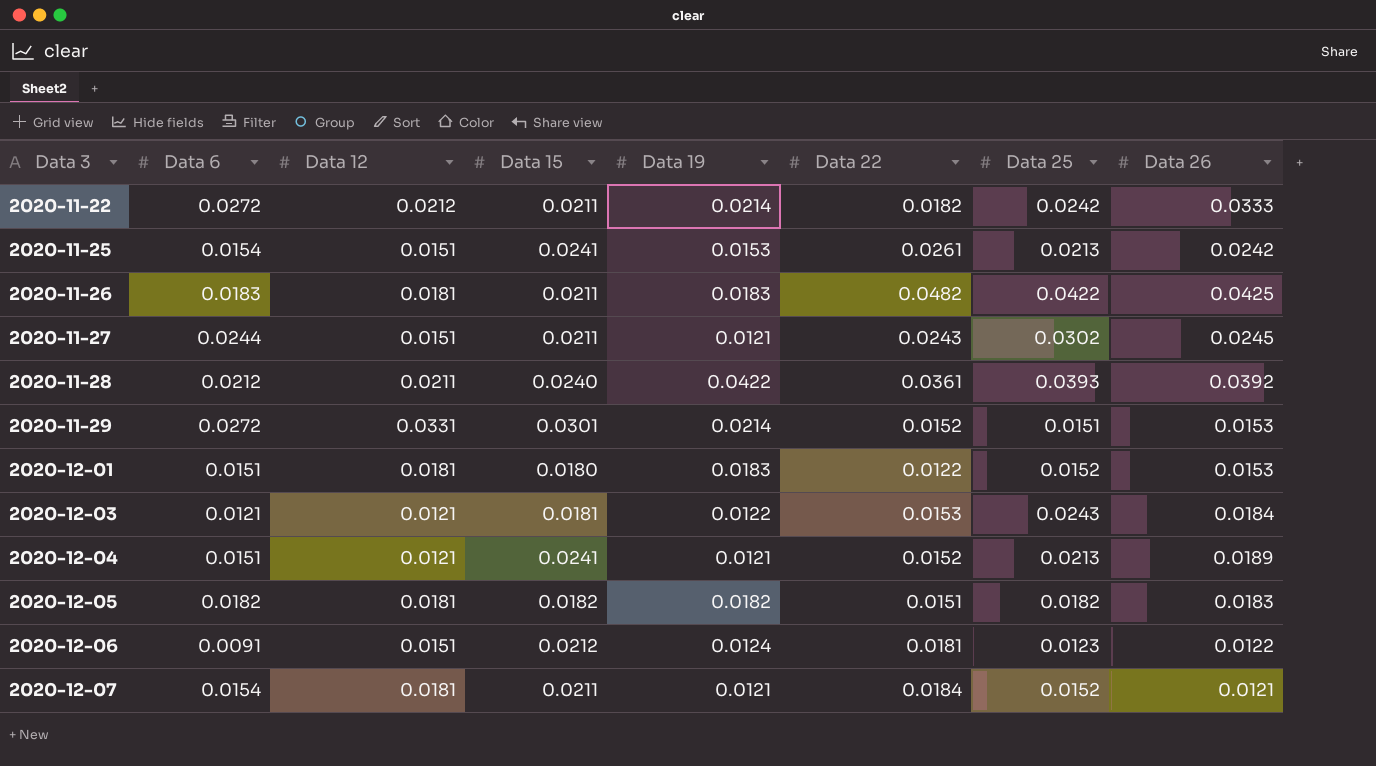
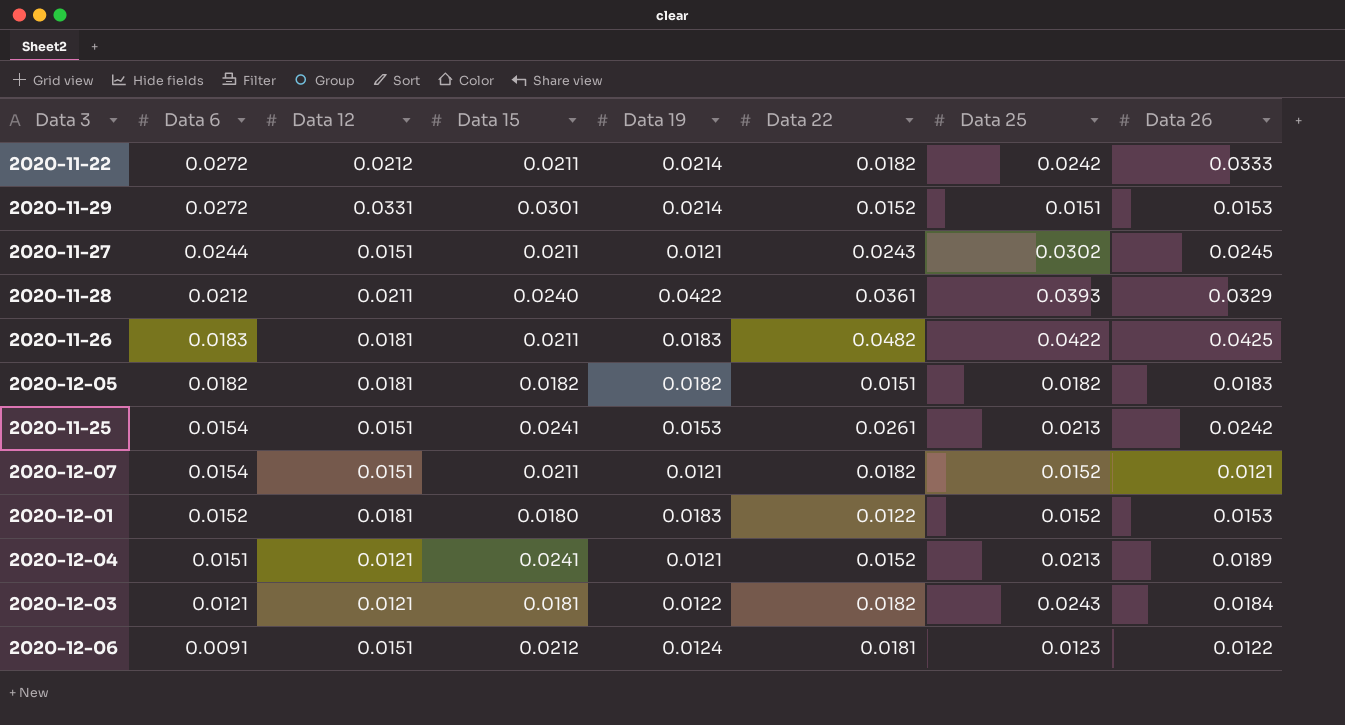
row order: Data 3 ascending -> Data 6 descending
2020-11-28 | Data 26: 0.0392 -> 0.0329
2020-12-07 | Data 12: 0.0181 -> 0.0151
2020-12-07 | Data 22: 0.0184 -> 0.0182
2020-12-01 | Data 6: 0.0151 -> 0.0152
2020-12-03 | Data 22: 0.0153 -> 0.0182

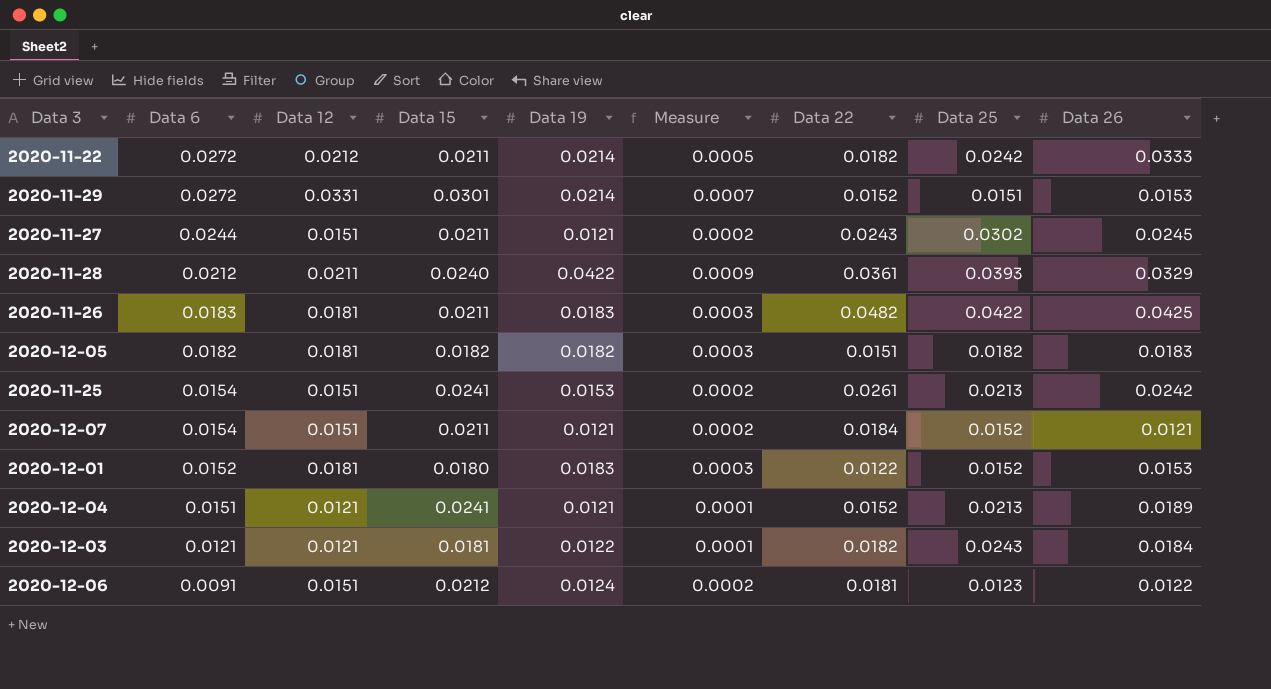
column Measure | formula: none -> [Data 12] * [Data 19]
2020-12-07 | Data 22: 0.0182 -> 0.0184

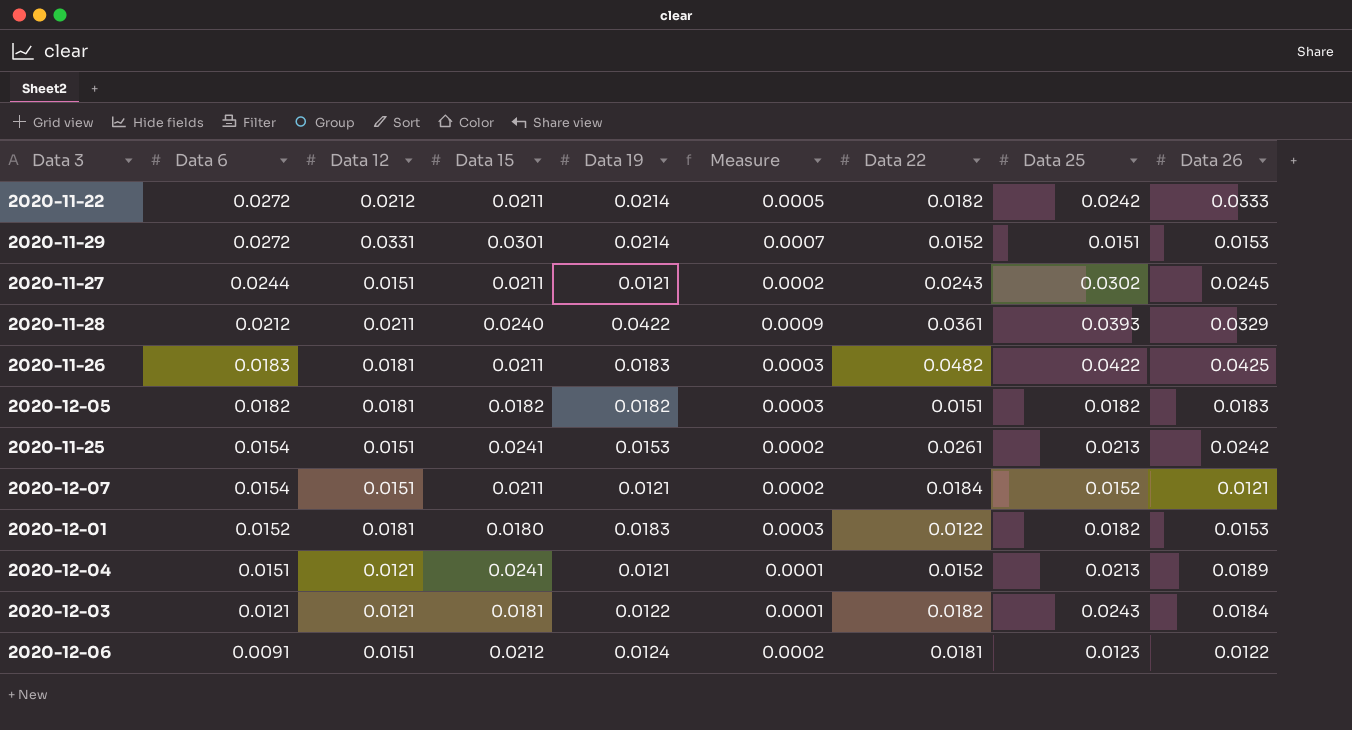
2020-12-01 | Data 25: 0.0152 -> 0.0182

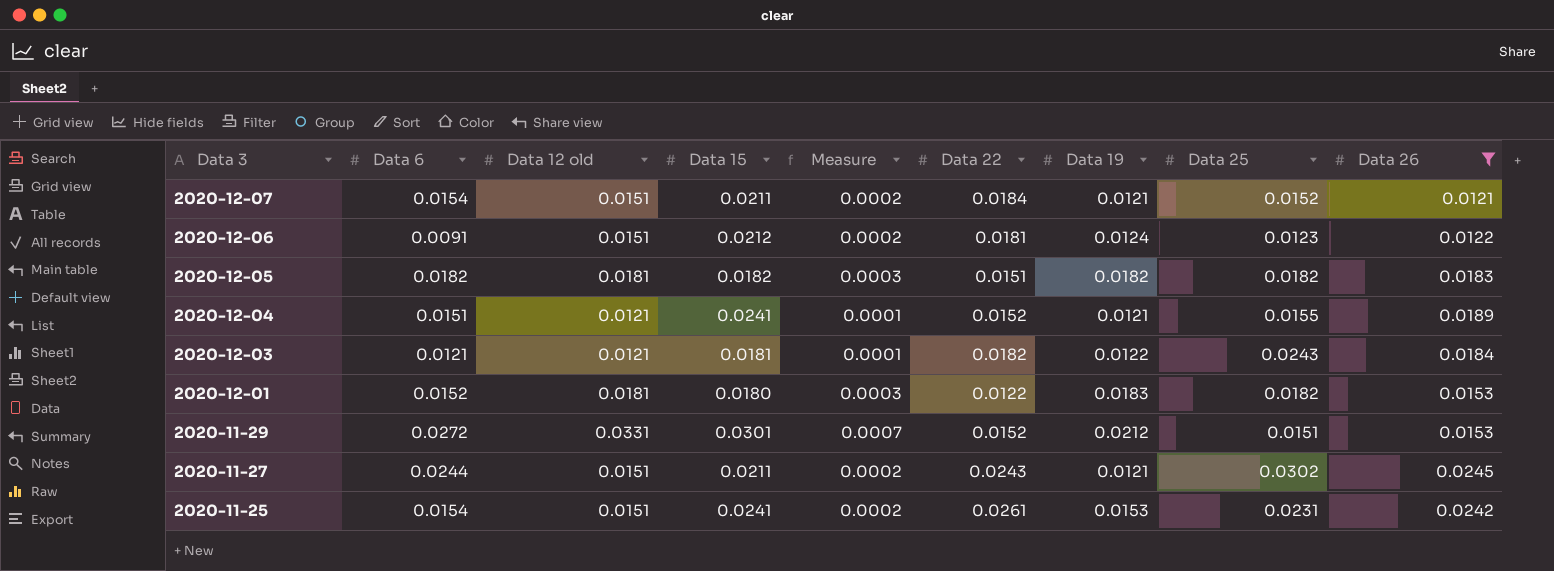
filter: none -> Data 26 <= 0.0245
row order: Data 6 descending -> Data 3 descending
column name: Data 12 -> Data 12 old
column Data 19 | position: 5 -> 7
2020-12-04 | Data 25: 0.0213 -> 0.0155
2020-11-29 | Data 19: 0.0214 -> 0.0212
2020-11-25 | Data 25: 0.0213 -> 0.0231

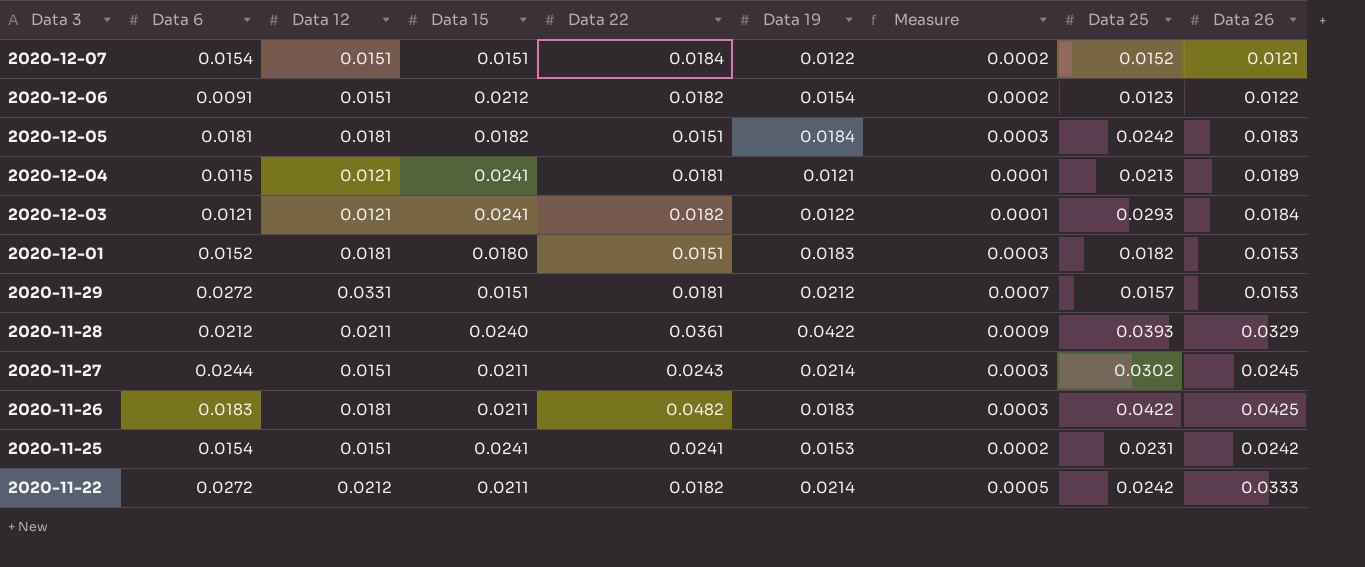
filter: Data 26 <= 0.0245 -> none
column name: Data 12 old -> Data 12
column Measure | position: 5 -> 7
2020-12-07 | Data 15: 0.0211 -> 0.0151
2020-12-07 | Data 19: 0.0121 -> 0.0122
2020-12-06 | Data 22: 0.0181 -> 0.0182
2020-12-06 | Data 19: 0.0124 -> 0.0154
2020-12-05 | Data 6: 0.0182 -> 0.0181
2020-12-05 | Data 19: 0.0182 -> 0.0184
2020-12-05 | Data 25: 0.0182 -> 0.0242
2020-12-04 | Data 6: 0.0151 -> 0.0115
2020-12-04 | Data 22: 0.0152 -> 0.0181
2020-12-04 | Data 25: 0.0155 -> 0.0213
2020-12-03 | Data 15: 0.0181 -> 0.0241
2020-12-03 | Data 25: 0.0243 -> 0.0293
2020-12-01 | Data 22: 0.0122 -> 0.0151
2020-11-29 | Data 15: 0.0301 -> 0.0151
2020-11-29 | Data 22: 0.0152 -> 0.0181
2020-11-29 | Data 25: 0.0151 -> 0.0157
2020-11-27 | Data 19: 0.0121 -> 0.0214
2020-11-27 | Measure: 0.0002 -> 0.0003
2020-11-25 | Data 22: 0.0261 -> 0.0241

